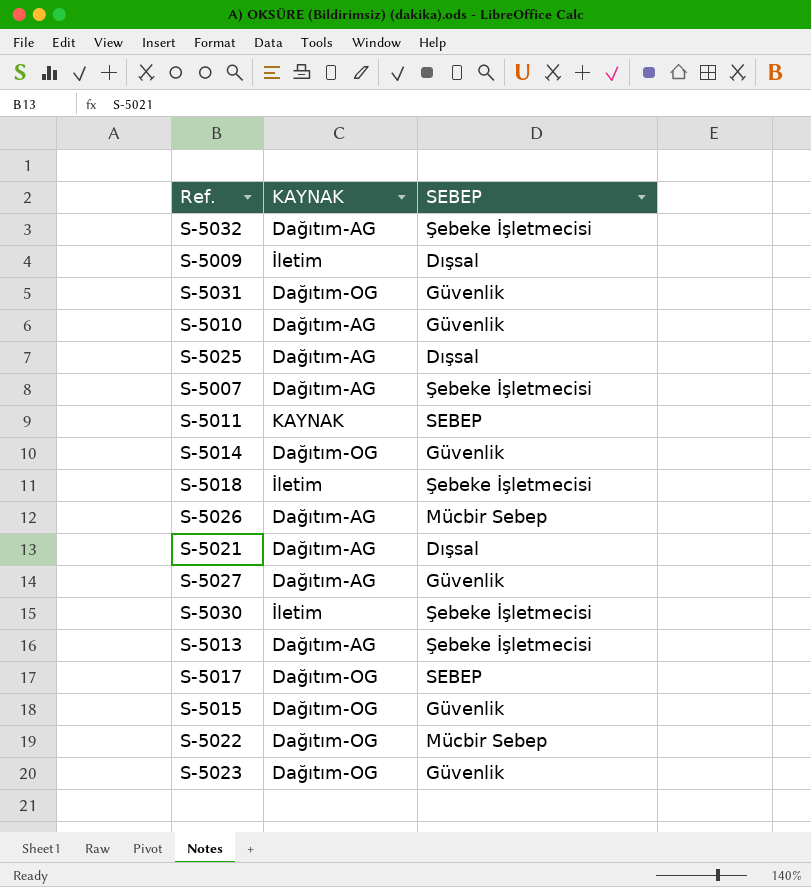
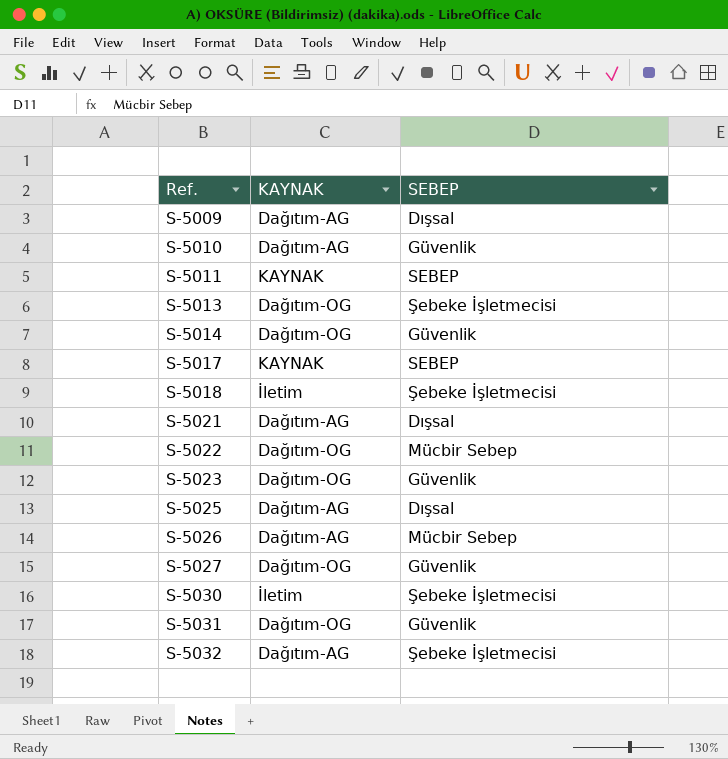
row order: none -> Ref. ascending
row S-5007: Dağıtım-AG | Şebeke İşletmecisi -> none
row S-5015: Dağıtım-OG | Güvenlik -> none
S-5009 | KAYNAK: İletim -> Dağıtım-AG
S-5013 | KAYNAK: Dağıtım-AG -> Dağıtım-OG
S-5017 | KAYNAK: Dağıtım-OG -> KAYNAK
S-5027 | KAYNAK: Dağıtım-AG -> Dağıtım-OG

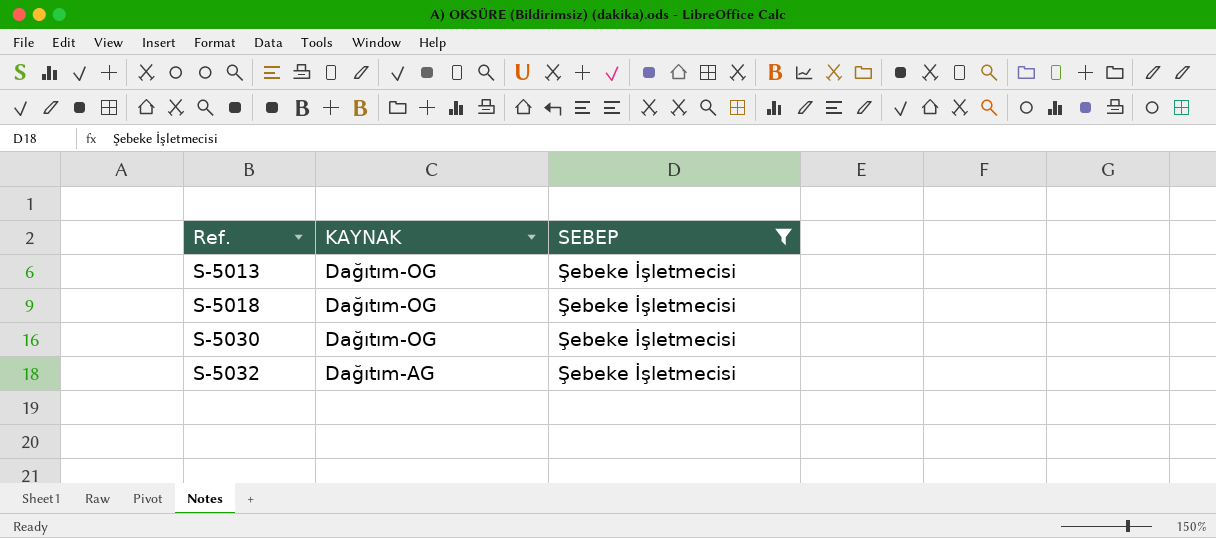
filter: none -> SEBEP = Şebeke İşletmecisi
S-5018 | KAYNAK: İletim -> Dağıtım-OG
S-5030 | KAYNAK: İletim -> Dağıtım-OG

